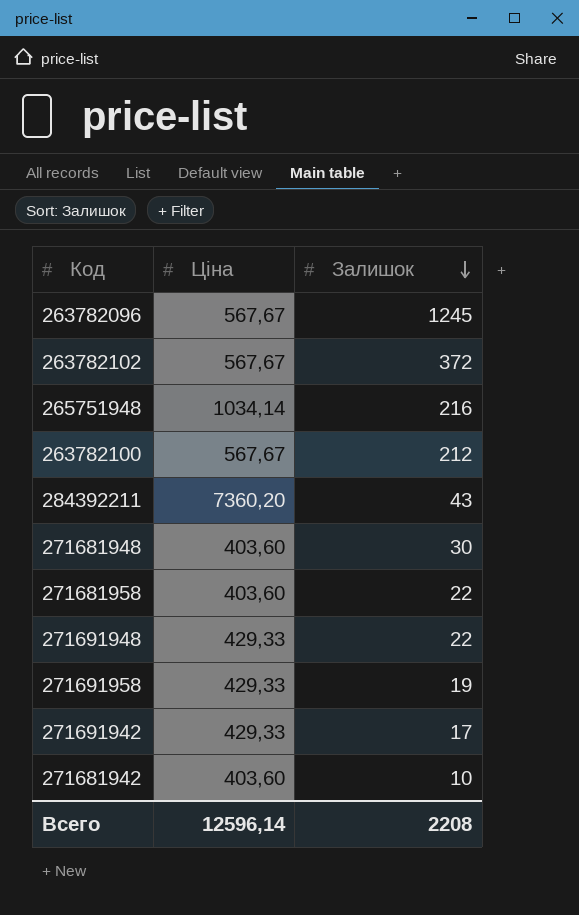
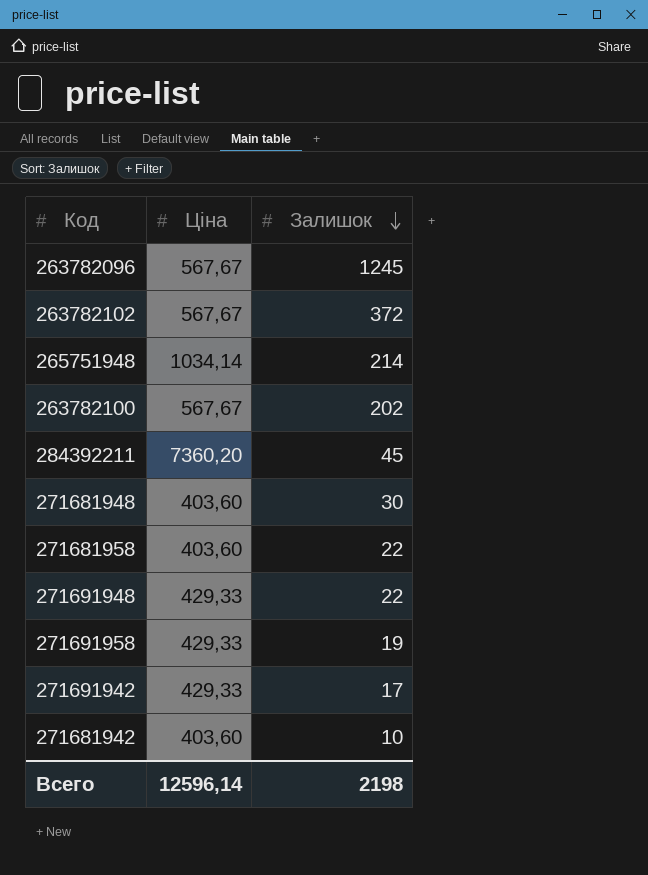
265751948 | Залишок: 216 -> 214
263782100 | Залишок: 212 -> 202
284392211 | Залишок: 43 -> 45
Всего | Залишок: 2208 -> 2198

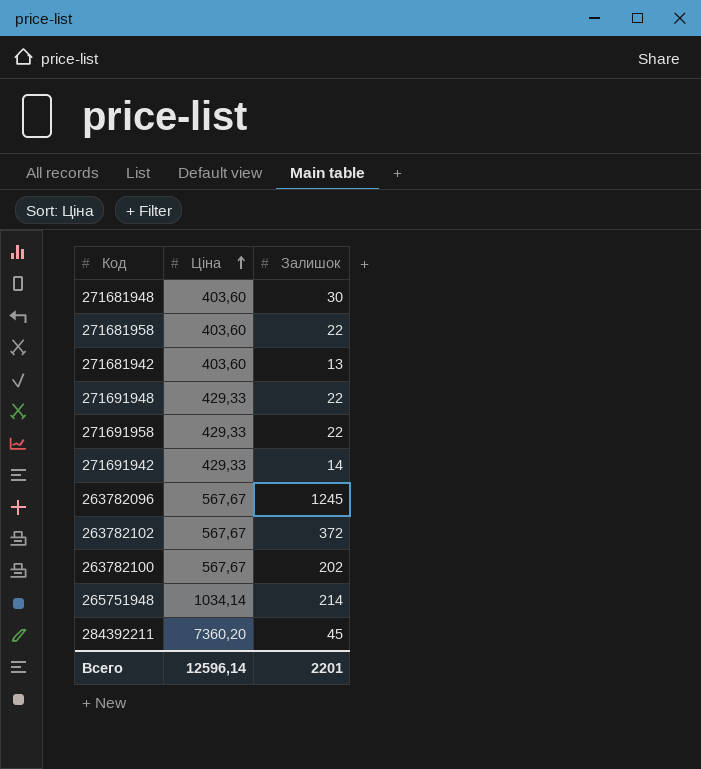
row order: Залишок descending -> Ціна ascending
271681942 | Залишок: 10 -> 13
271691958 | Залишок: 19 -> 22
271691942 | Залишок: 17 -> 14
Всего | Залишок: 2198 -> 2201

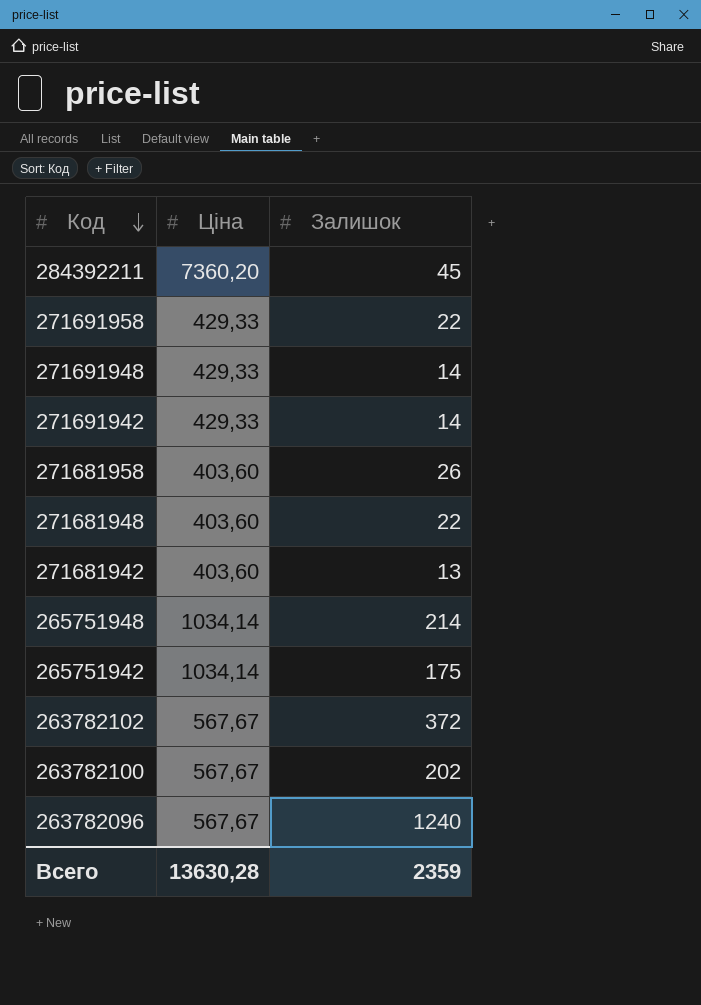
row order: Ціна ascending -> Код descending
271691948 | Залишок: 22 -> 14
271681958 | Залишок: 22 -> 26
271681948 | Залишок: 30 -> 22
row 265751942: none -> 1034,14 | 175
263782096 | Залишок: 1245 -> 1240
Всего | Ціна: 12596,14 -> 13630,28
Всего | Залишок: 2201 -> 2359

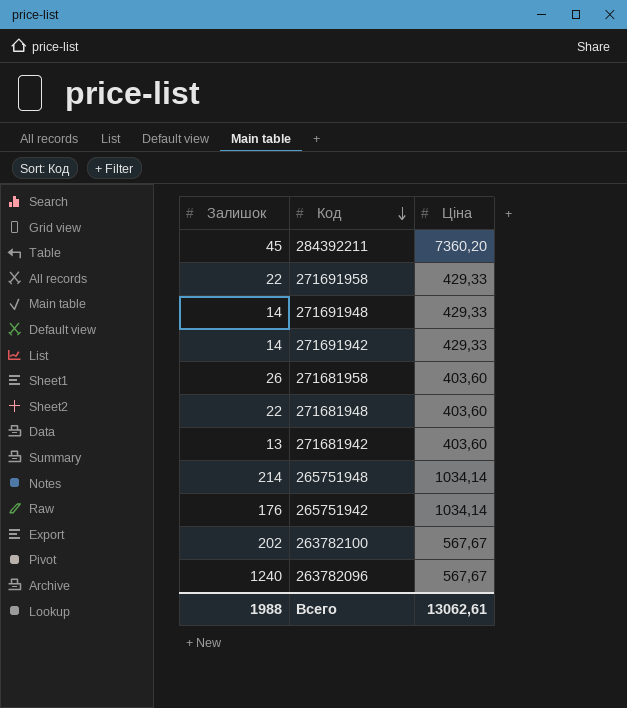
column Залишок | position: 3 -> 1
row 263782102: 567,67 | 372 -> none
265751942 | Залишок: 175 -> 176
Всего | Залишок: 2359 -> 1988
Всего | Ціна: 13630,28 -> 13062,61

